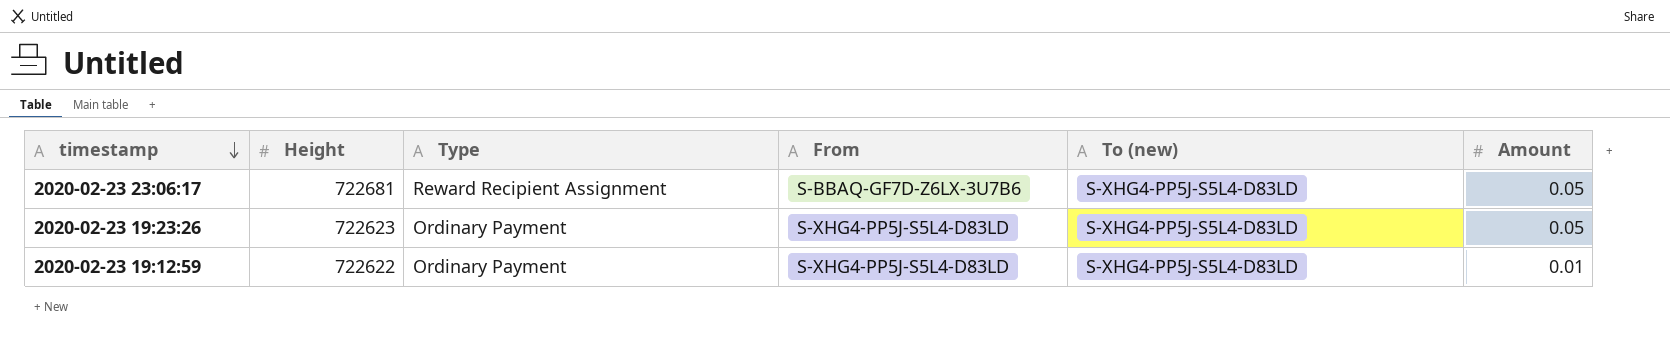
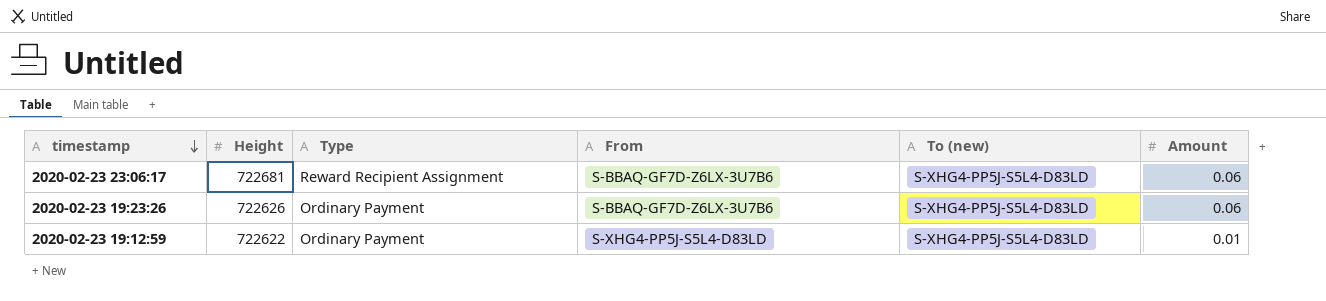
2020-02-23 23:06:17 | Amount: 0.05 -> 0.06
2020-02-23 19:23:26 | Height: 722623 -> 722626
2020-02-23 19:23:26 | From: S-XHG4-PP5J-S5L4-D83LD -> S-BBAQ-GF7D-Z6LX-3U7B6
2020-02-23 19:23:26 | Amount: 0.05 -> 0.06

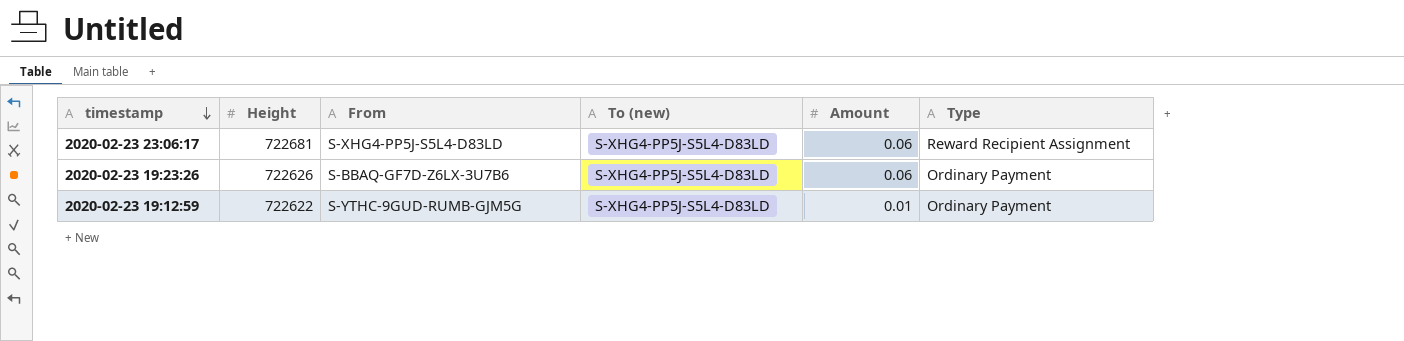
column Type | position: 3 -> 6
2020-02-23 23:06:17 | From: S-BBAQ-GF7D-Z6LX-3U7B6 -> S-XHG4-PP5J-S5L4-D83LD
2020-02-23 19:12:59 | From: S-XHG4-PP5J-S5L4-D83LD -> S-YTHC-9GUD-RUMB-GJM5G

